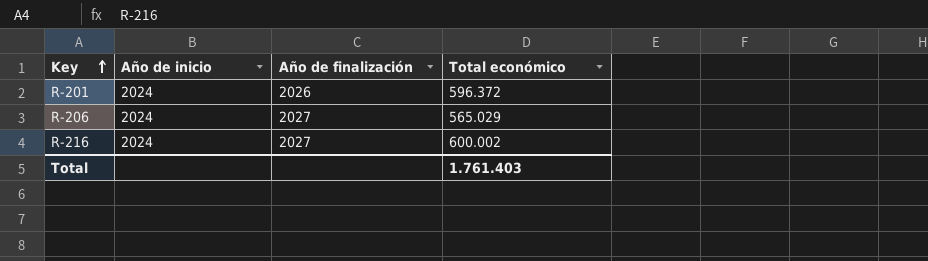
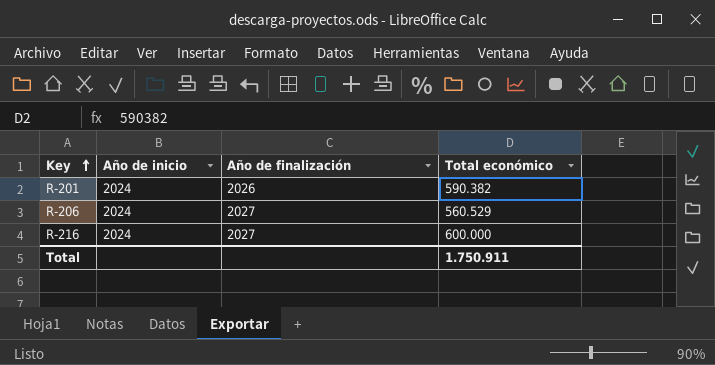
R-201 | Total económico: 596.372 -> 590.382
R-206 | Total económico: 565.029 -> 560.529
R-216 | Total económico: 600.002 -> 600.000
Total | Total económico: 1.761.403 -> 1.750.911

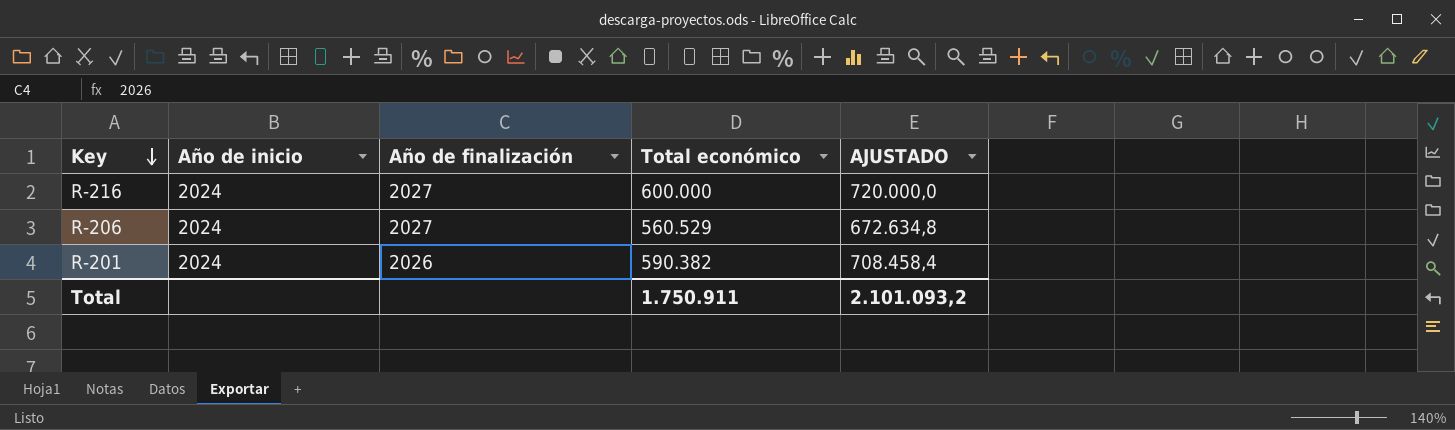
row order: Key ascending -> Key descending
column AJUSTADO | formula: none -> [Total económico] * 1,2

